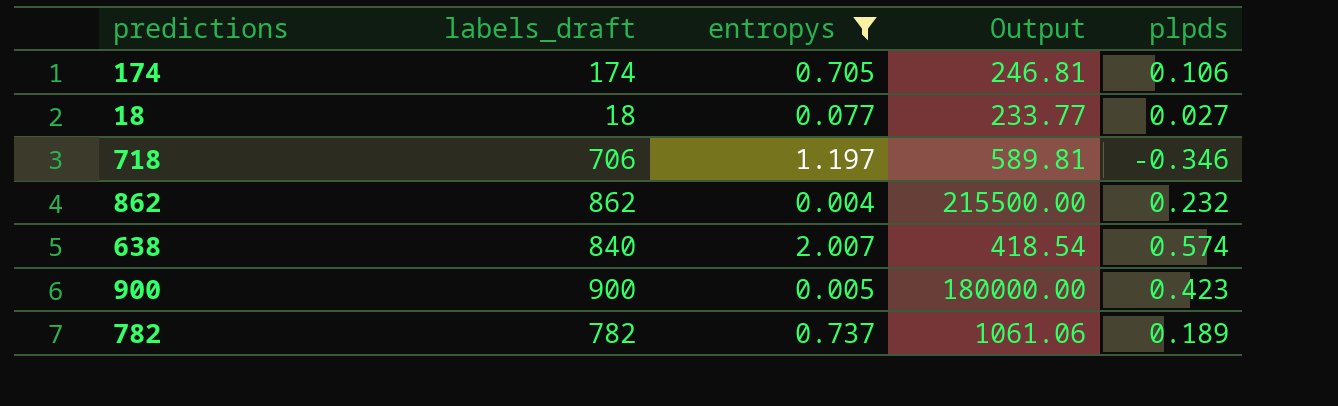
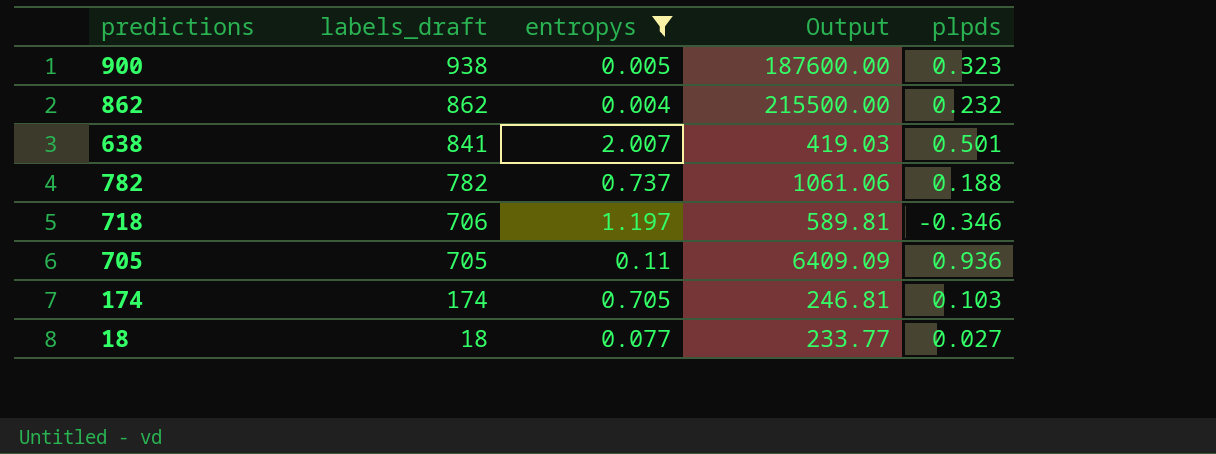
row order: none -> labels_draft descending
900 | labels_draft: 900 -> 938
900 | Output: 180000.00 -> 187600.00
900 | plpds: 0.423 -> 0.323
638 | labels_draft: 840 -> 841
638 | Output: 418.54 -> 419.03
638 | plpds: 0.574 -> 0.501
782 | plpds: 0.189 -> 0.188
row 705: none -> 705 | 0.11 | 6409.09 | 0.936
174 | plpds: 0.106 -> 0.103

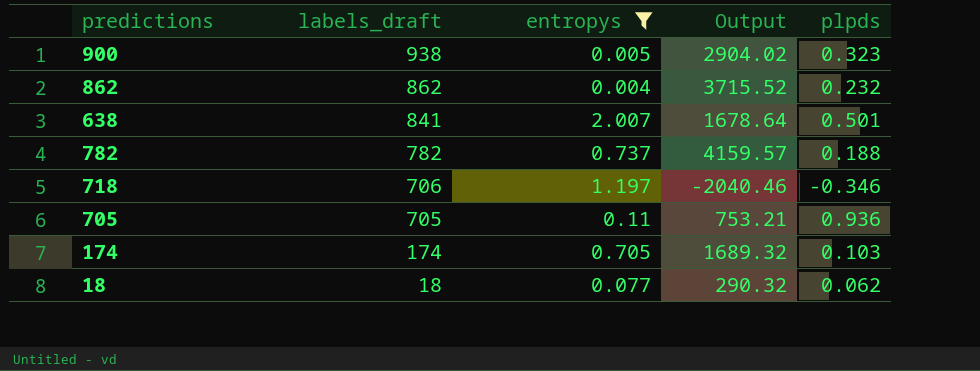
column Output | formula: [labels_draft] / [entropys] -> [labels_draft] / [plpds]
18 | plpds: 0.027 -> 0.062

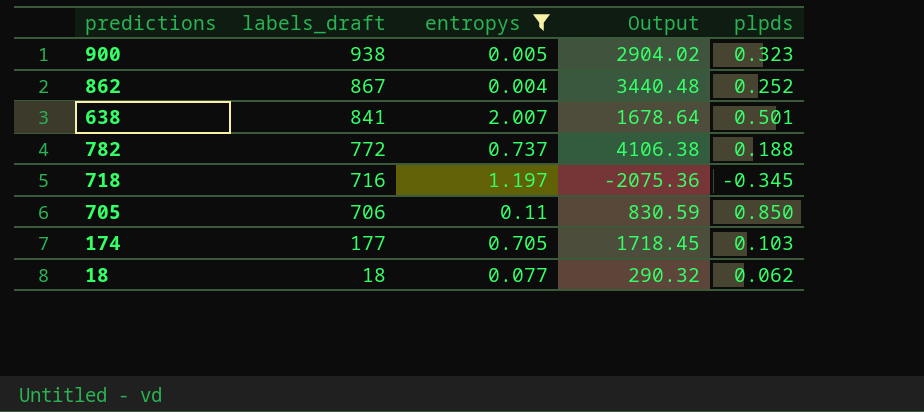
862 | labels_draft: 862 -> 867
862 | Output: 3715.52 -> 3440.48
862 | plpds: 0.232 -> 0.252
782 | labels_draft: 782 -> 772
782 | Output: 4159.57 -> 4106.38
718 | labels_draft: 706 -> 716
718 | Output: -2040.46 -> -2075.36
718 | plpds: -0.346 -> -0.345
705 | labels_draft: 705 -> 706
705 | Output: 753.21 -> 830.59
705 | plpds: 0.936 -> 0.850
174 | labels_draft: 174 -> 177
174 | Output: 1689.32 -> 1718.45

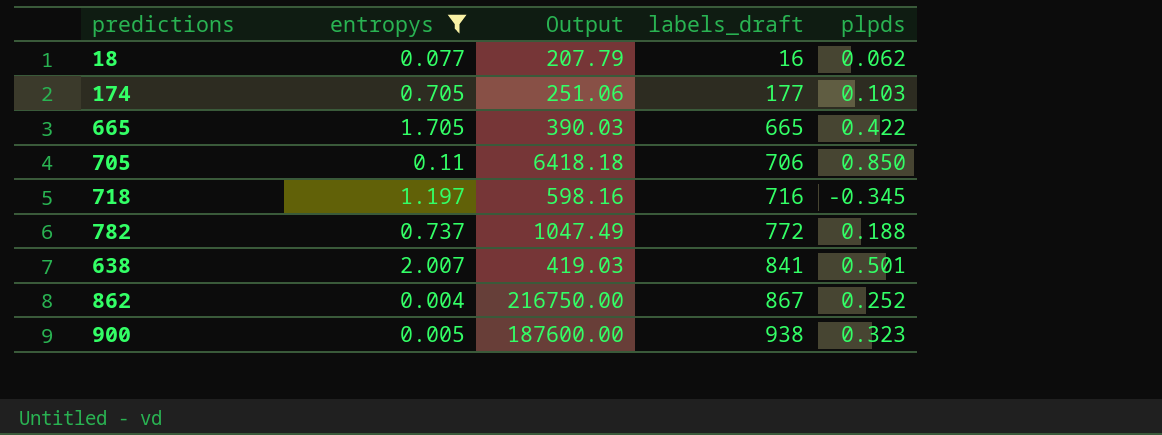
row order: labels_draft descending -> labels_draft ascending
column Output | formula: [labels_draft] / [plpds] -> [labels_draft] / [entropys]
column labels_draft | position: 2 -> 4
18 | labels_draft: 18 -> 16
row 665: none -> 1.705 | 390.03 | 665 | 0.422

